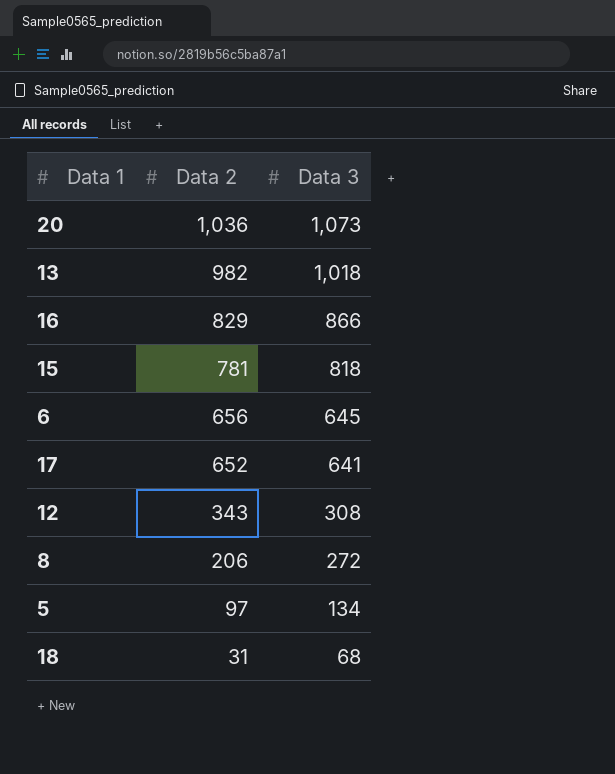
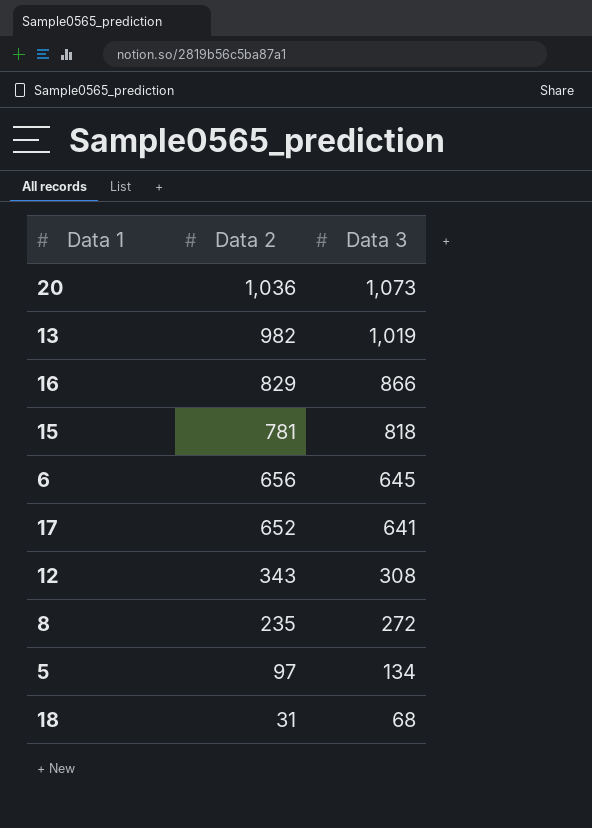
13 | Data 3: 1,018 -> 1,019
8 | Data 2: 206 -> 235

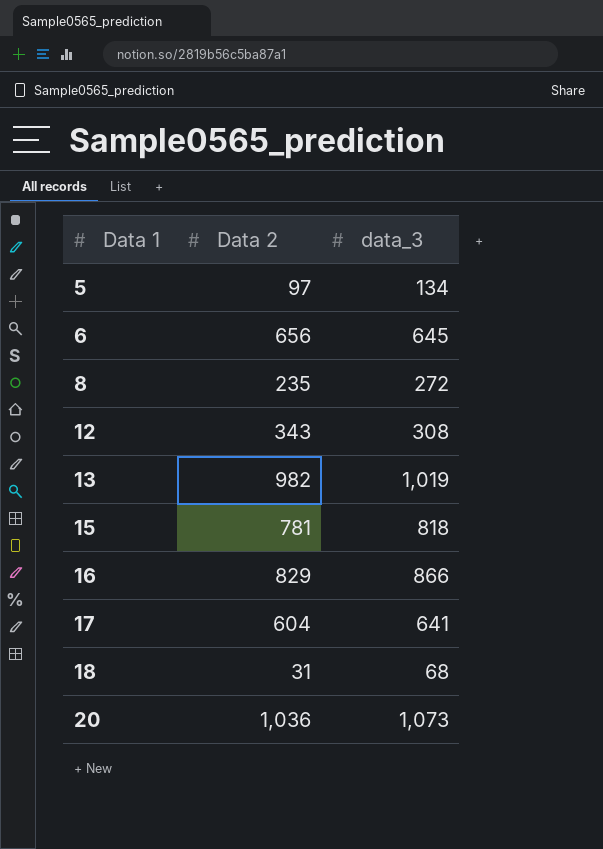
row order: Data 2 descending -> Data 1 ascending
column name: Data 3 -> data_3
17 | Data 2: 652 -> 604

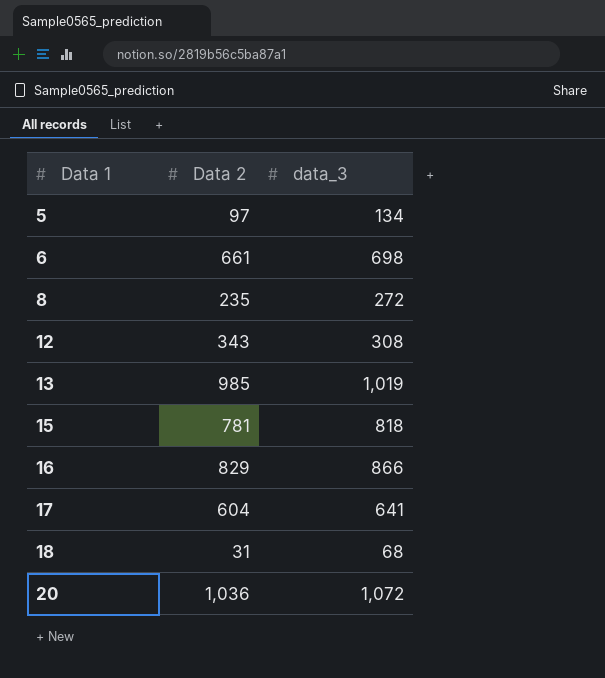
6 | Data 2: 656 -> 661
6 | data_3: 645 -> 698
13 | Data 2: 982 -> 985
20 | data_3: 1,073 -> 1,072

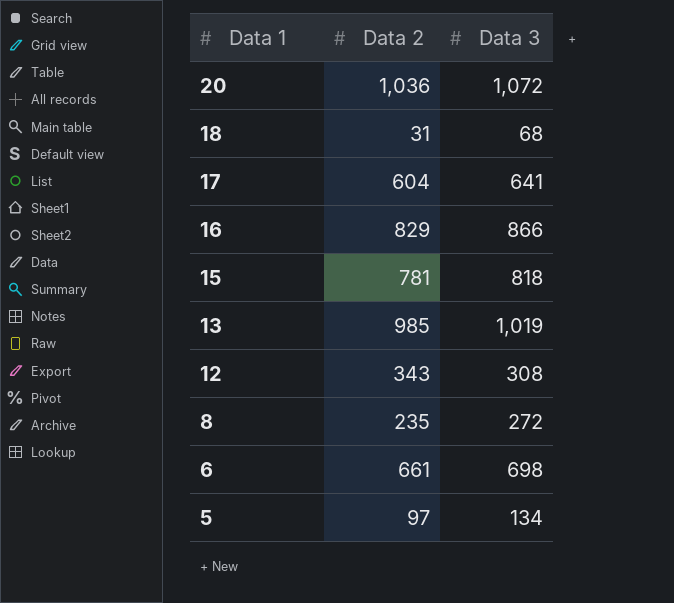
row order: Data 1 ascending -> Data 1 descending
column name: data_3 -> Data 3

